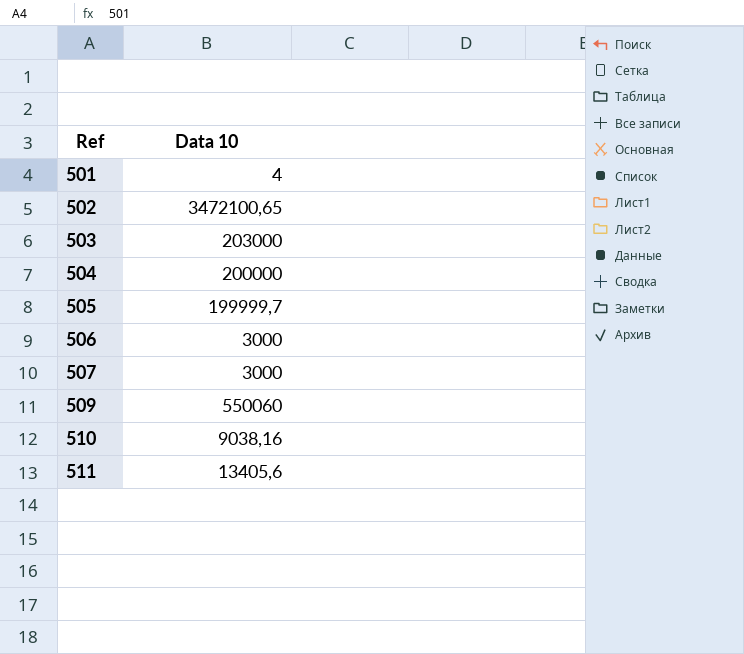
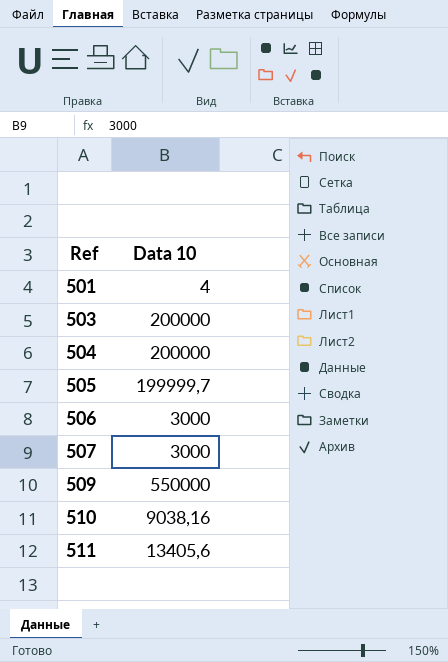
row 502: 3472100,65 -> none
503 | Data 10: 203000 -> 200000
509 | Data 10: 550060 -> 550000

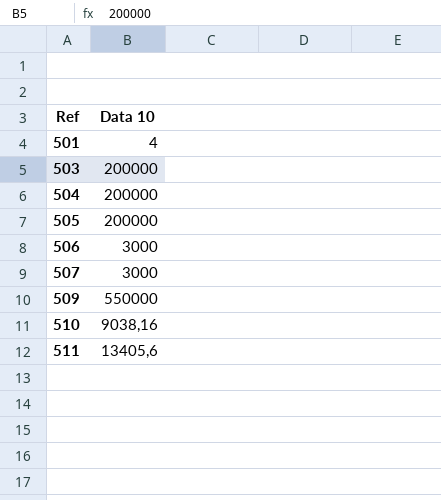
505 | Data 10: 199999,7 -> 200000

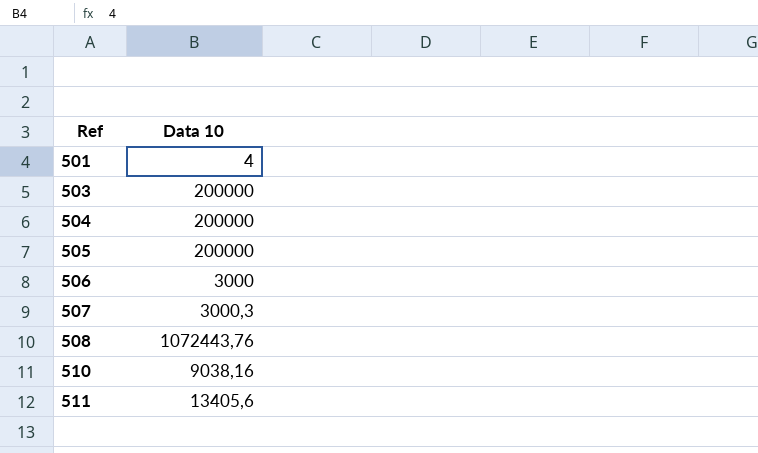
row 509: 550000 -> none
507 | Data 10: 3000 -> 3000,3
row 508: none -> 1072443,76

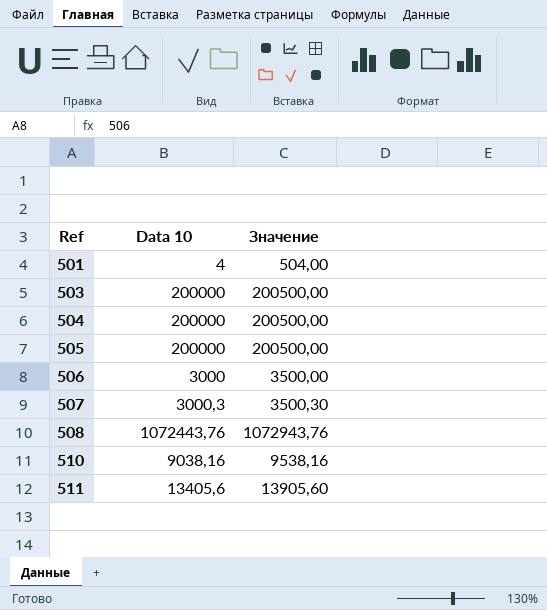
column Значение | formula: none -> [Data 10] + 500

